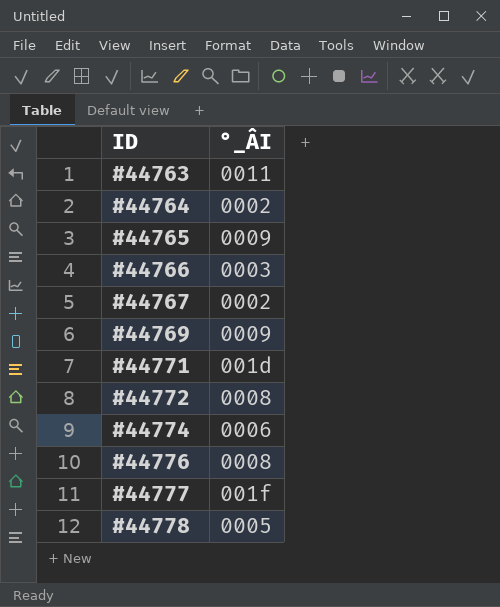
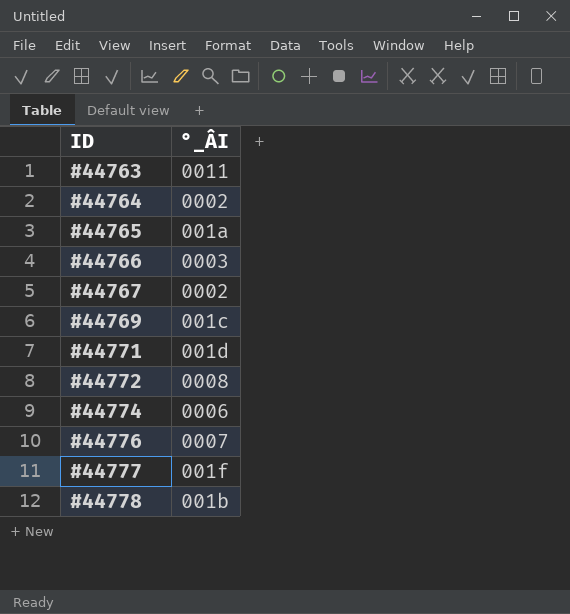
#44765 | °_ÂI: 0009 -> 001a
#44769 | °_ÂI: 0009 -> 001c
#44776 | °_ÂI: 0008 -> 0007
#44778 | °_ÂI: 0005 -> 001b

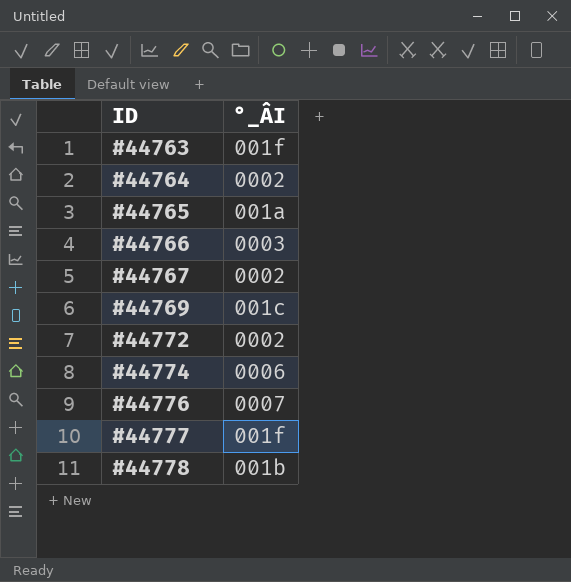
row #44771: 001d -> none
#44763 | °_ÂI: 0011 -> 001f
#44772 | °_ÂI: 0008 -> 0002

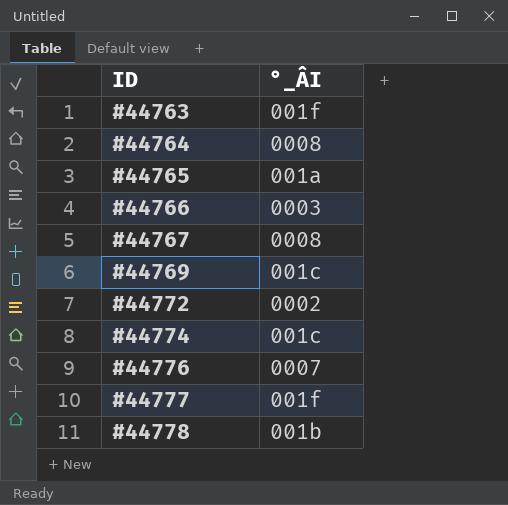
#44764 | °_ÂI: 0002 -> 0008
#44767 | °_ÂI: 0002 -> 0008
#44774 | °_ÂI: 0006 -> 001c

